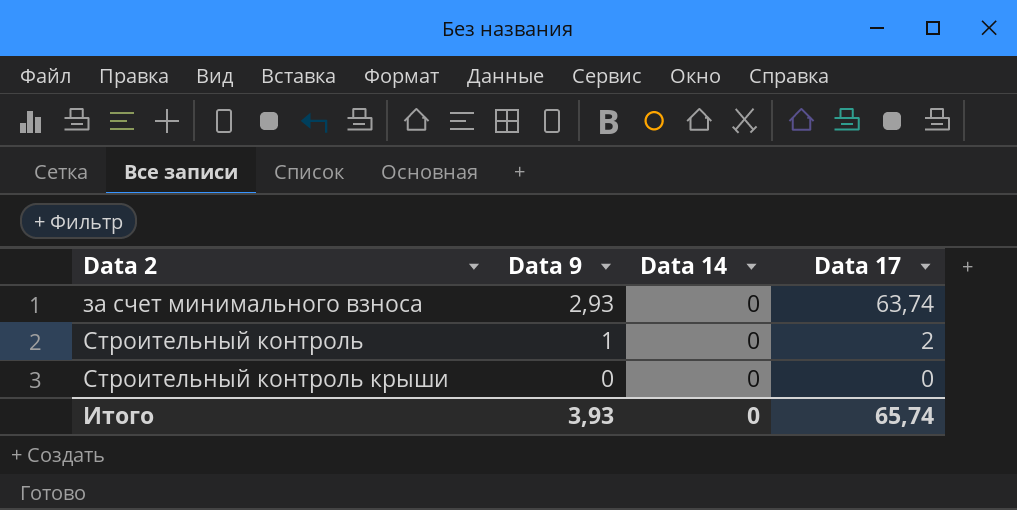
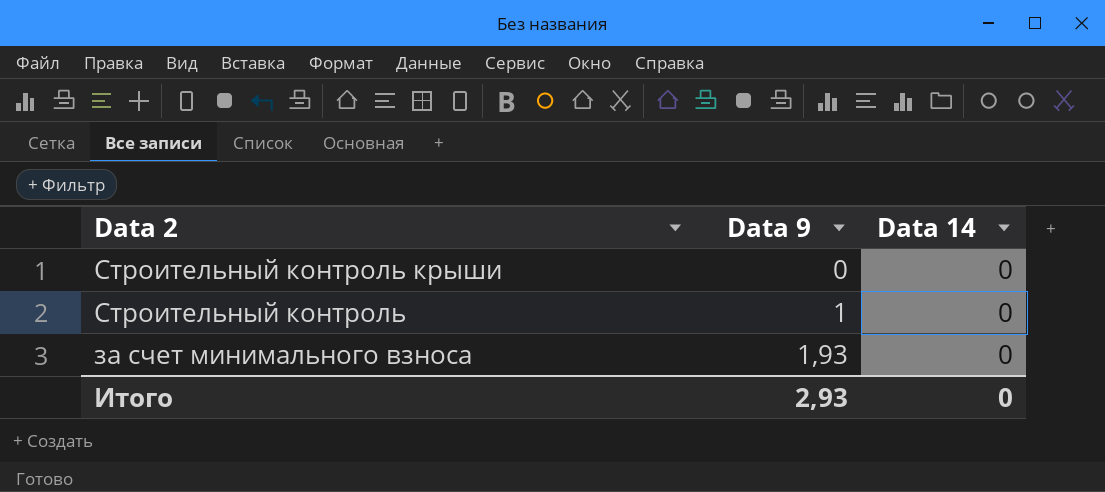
row order: Data 2 ascending -> Data 2 descending
column Data 17 | position: 4 -> none
за счет минимального взноса | Data 9: 2,93 -> 1,93
Итого | Data 9: 3,93 -> 2,93

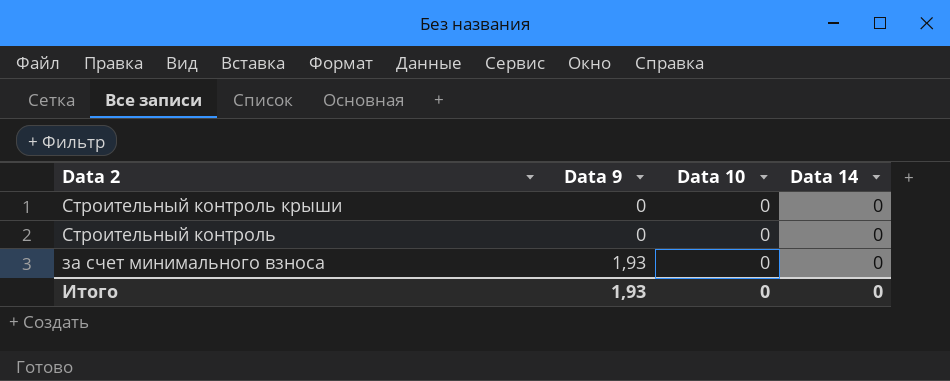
column Data 10 | position: none -> 3
Строительный контроль | Data 9: 1 -> 0
Итого | Data 9: 2,93 -> 1,93

